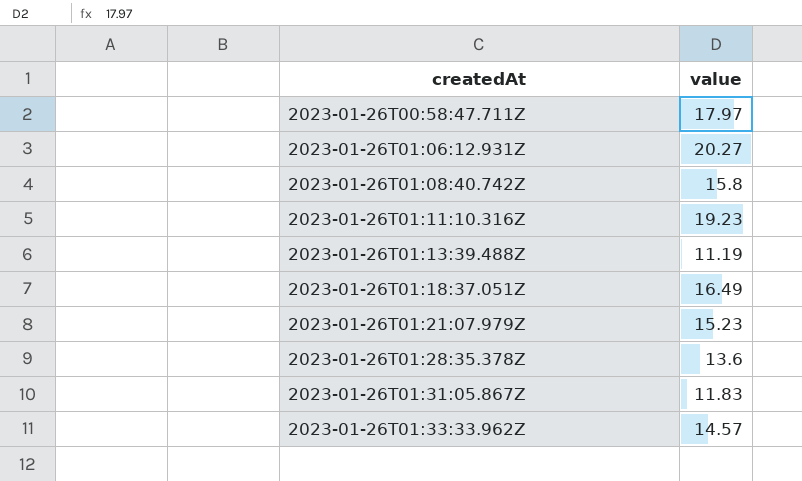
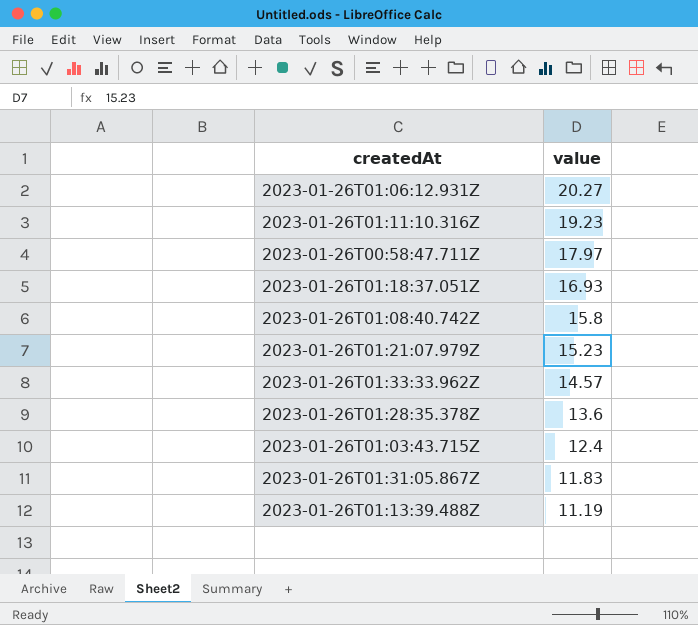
row order: createdAt ascending -> value descending
2023-01-26T01:18:37.051Z | value: 16.49 -> 16.93
row 2023-01-26T01:03:43.715Z: none -> 12.4

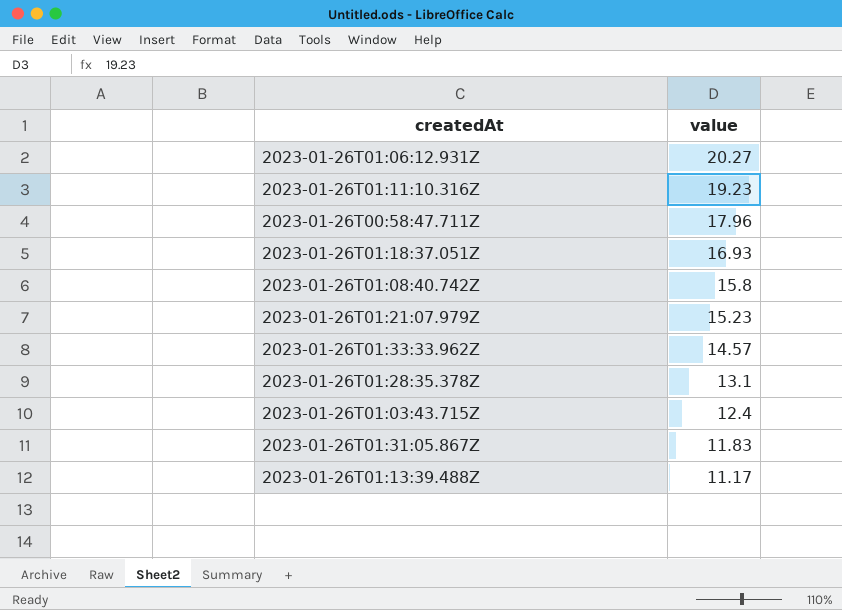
2023-01-26T00:58:47.711Z | value: 17.97 -> 17.96
2023-01-26T01:28:35.378Z | value: 13.6 -> 13.1
2023-01-26T01:13:39.488Z | value: 11.19 -> 11.17

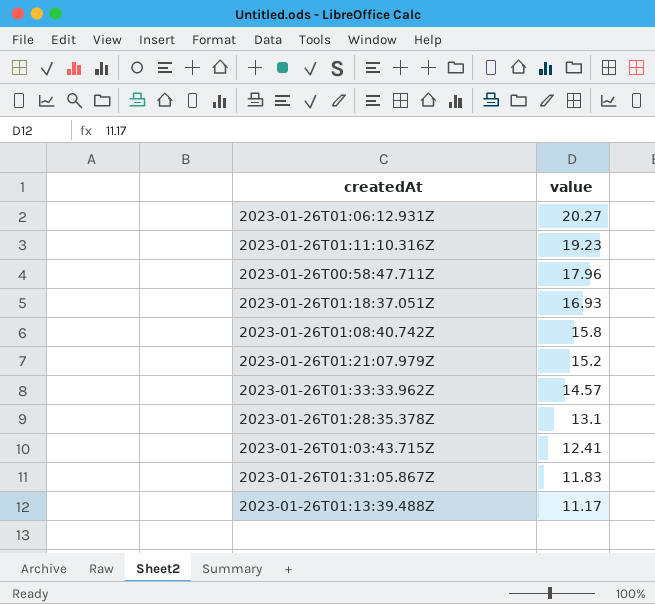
2023-01-26T01:21:07.979Z | value: 15.23 -> 15.2
2023-01-26T01:03:43.715Z | value: 12.4 -> 12.41

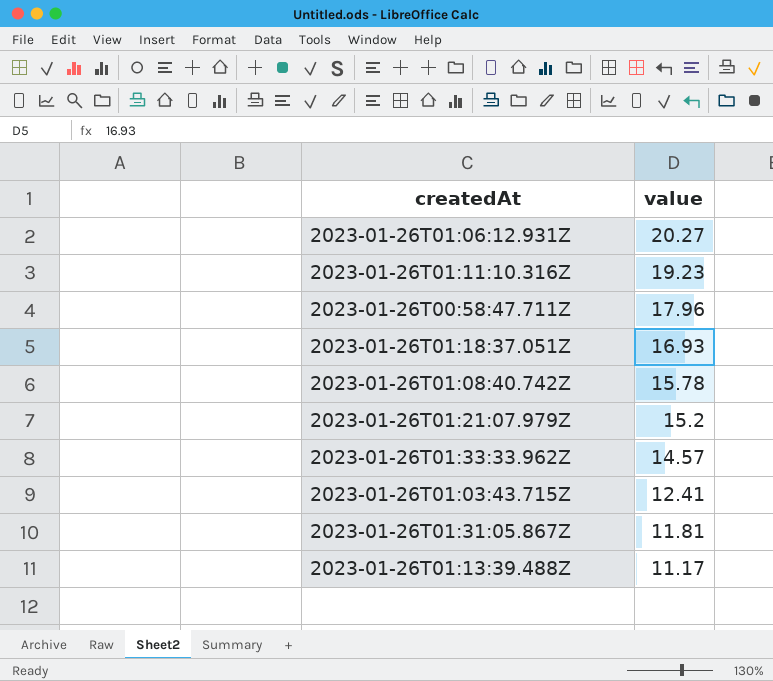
row 2023-01-26T01:28:35.378Z: 13.1 -> none
2023-01-26T01:08:40.742Z | value: 15.8 -> 15.78
2023-01-26T01:31:05.867Z | value: 11.83 -> 11.81

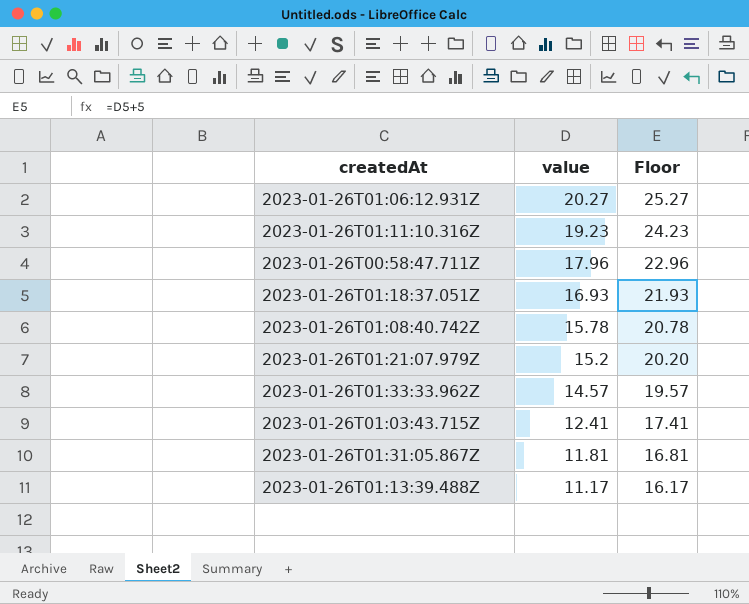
column Floor | formula: none -> [value] + 5

